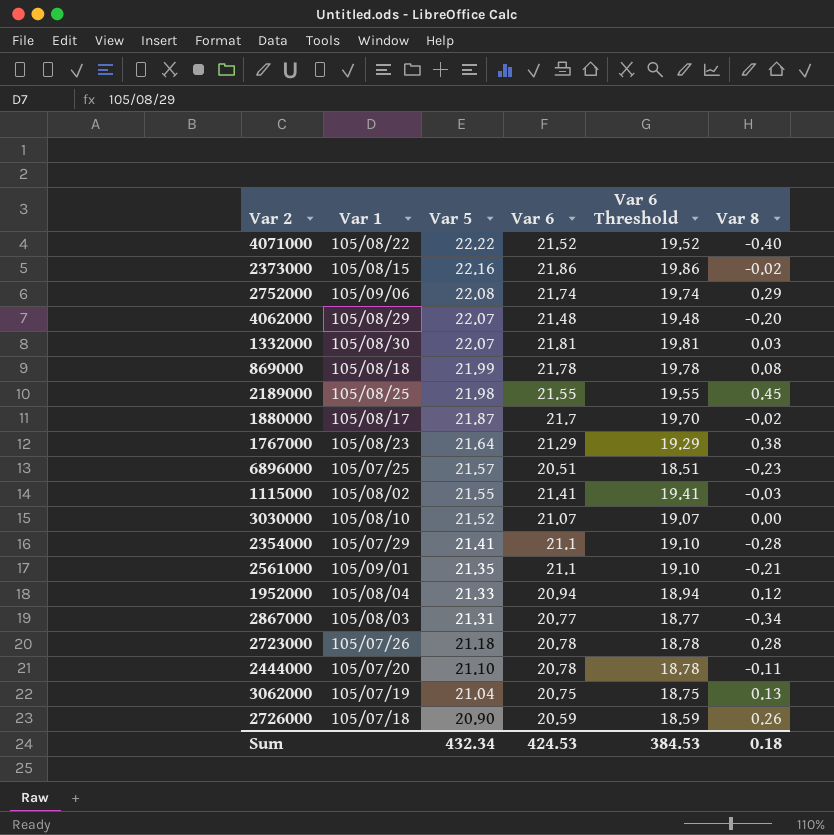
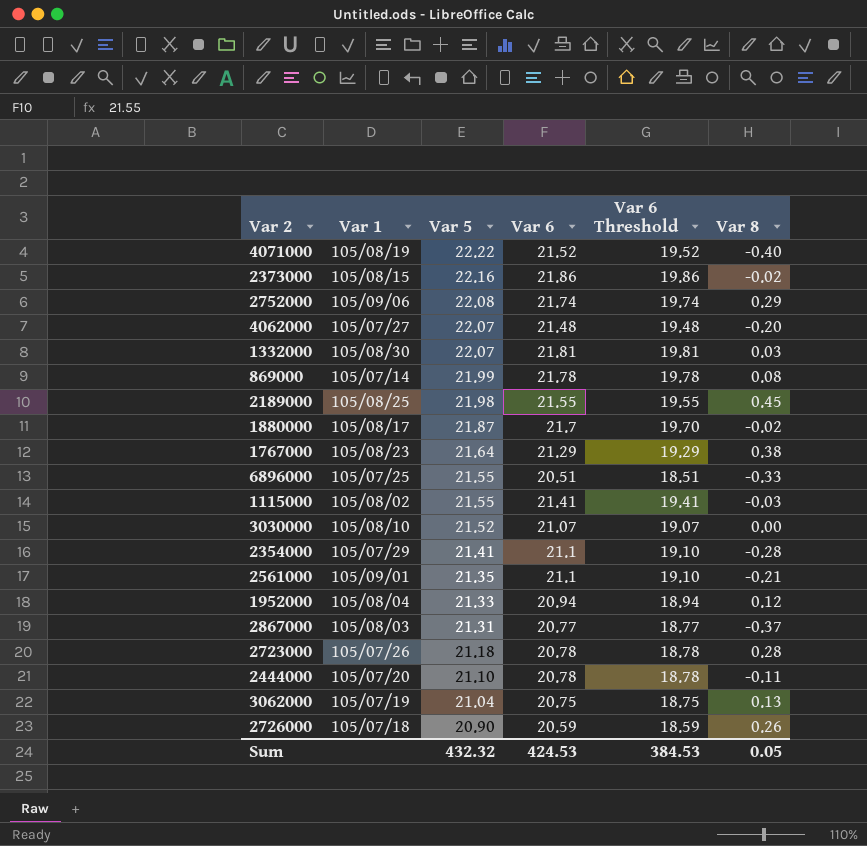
4071000 | Var 1: 105/08/22 -> 105/08/19
4062000 | Var 1: 105/08/29 -> 105/07/27
869000 | Var 1: 105/08/18 -> 105/07/14
6896000 | Var 5: 21.57 -> 21.55
6896000 | Var 8: -0.23 -> -0.33
2867000 | Var 8: -0.34 -> -0.37
Sum | Var 5: 432.34 -> 432.32
Sum | Var 8: 0.18 -> 0.05

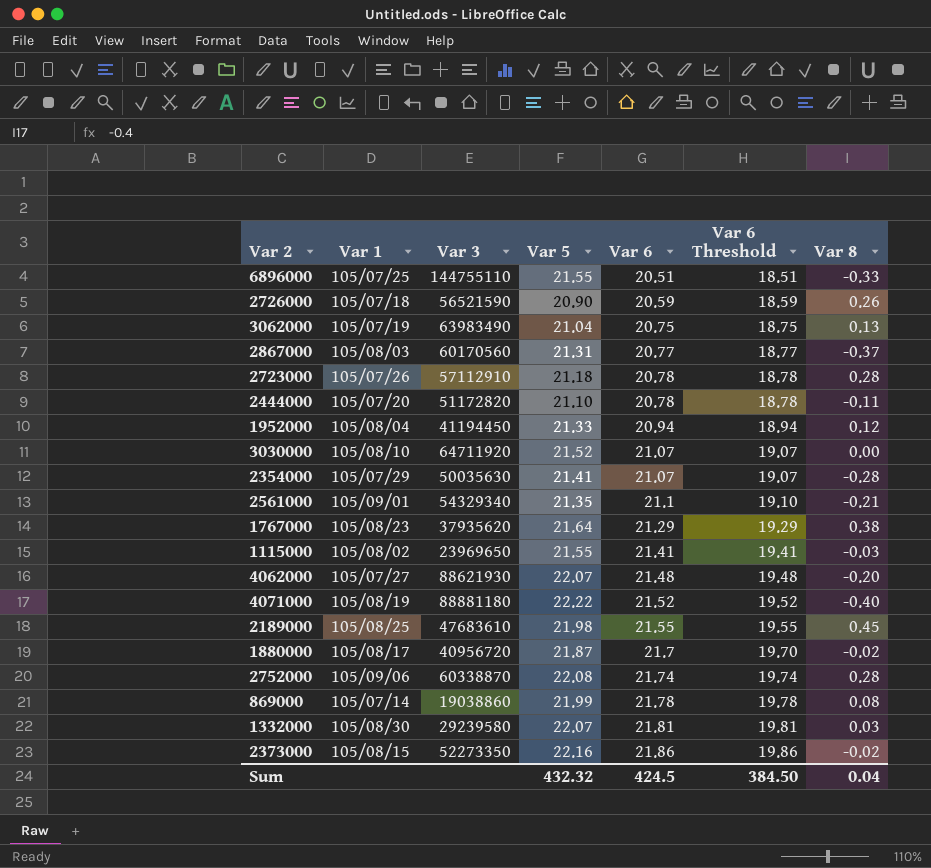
row order: Var 5 descending -> Var 6 ascending
column Var 3 | position: none -> 3
2354000 | Var 6: 21.1 -> 21.07
2354000 | Var 6 Threshold: 19.10 -> 19.07
2752000 | Var 8: 0.29 -> 0.28
Sum | Var 6: 424.53 -> 424.5
Sum | Var 6 Threshold: 384.53 -> 384.50
Sum | Var 8: 0.05 -> 0.04

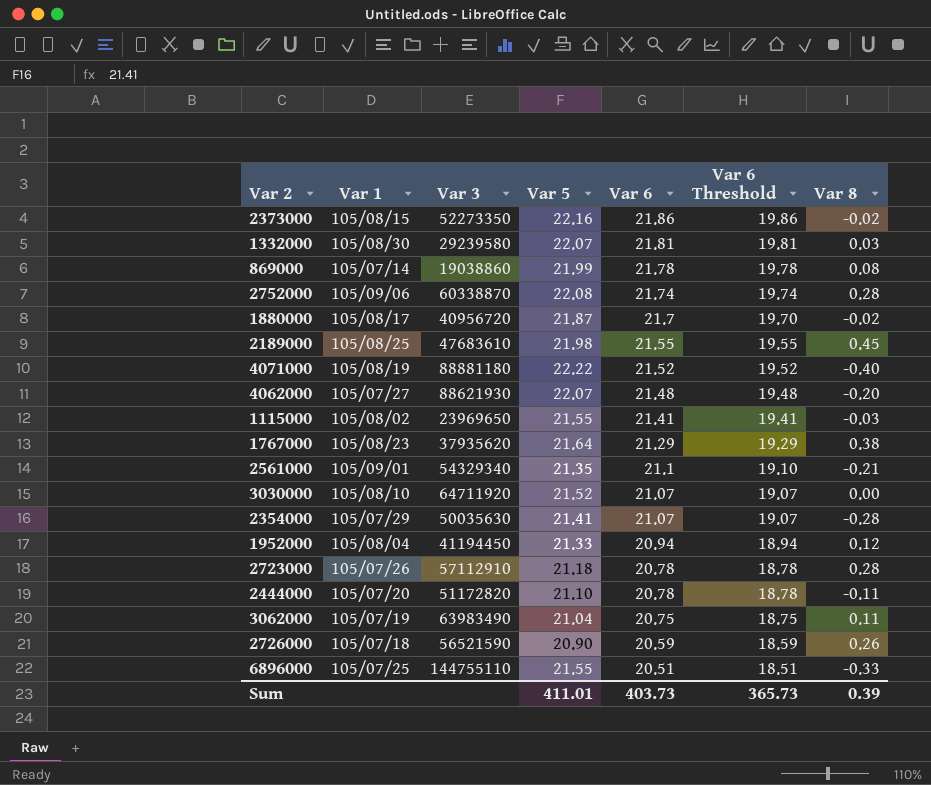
row order: Var 6 ascending -> Var 6 descending
row 2867000: 105/08/03 | 60170560 | 21.31 | 20.77 | 18.77 | -0.37 -> none
3062000 | Var 8: 0.13 -> 0.11
Sum | Var 5: 432.32 -> 411.01
Sum | Var 6: 424.5 -> 403.73
Sum | Var 6 Threshold: 384.50 -> 365.73
Sum | Var 8: 0.04 -> 0.39

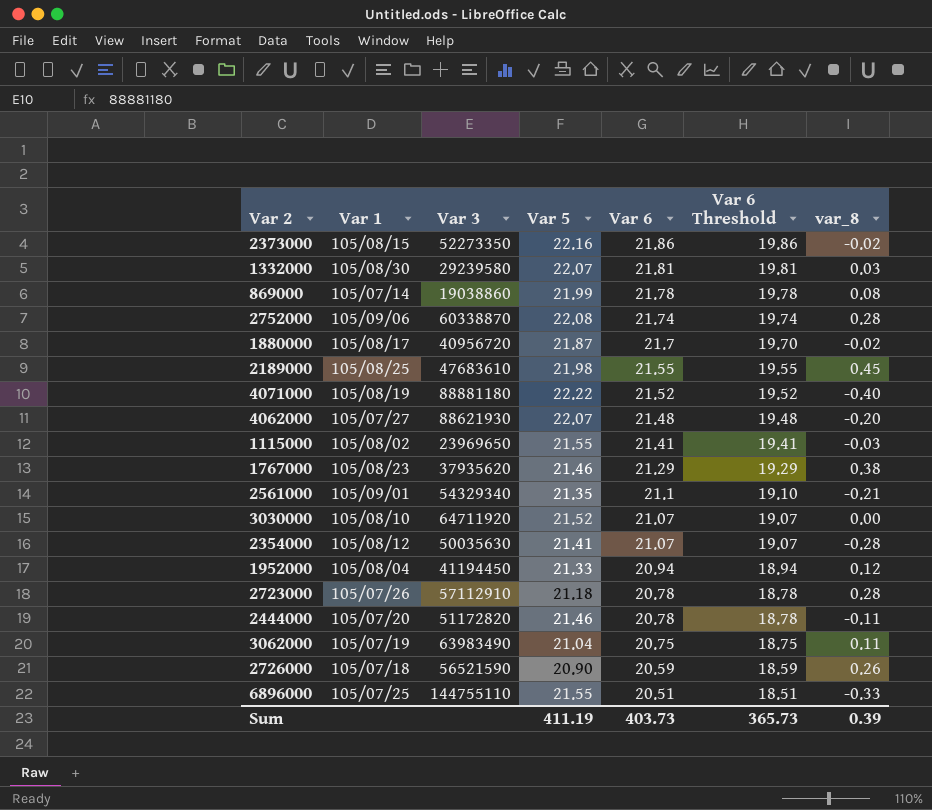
column name: Var 8 -> var_8
1767000 | Var 5: 21.64 -> 21.46
2354000 | Var 1: 105/07/29 -> 105/08/12
2444000 | Var 5: 21.10 -> 21.46
Sum | Var 5: 411.01 -> 411.19

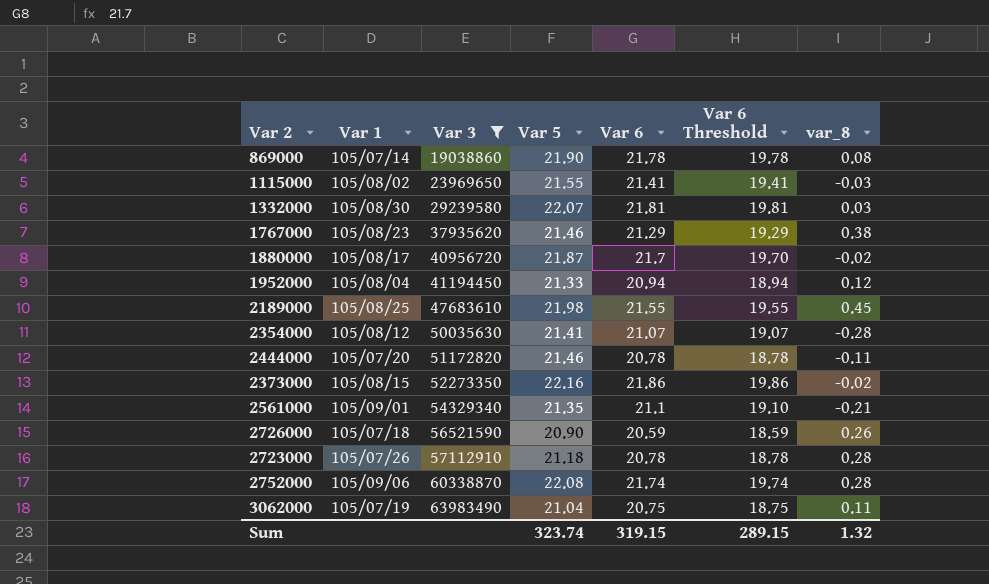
filter: none -> Var 3 <= 63983490
row order: Var 6 descending -> Var 3 ascending
869000 | Var 5: 21.99 -> 21.90
Sum | Var 5: 411.19 -> 323.74
Sum | Var 6: 403.73 -> 319.15
Sum | Var 6 Threshold: 365.73 -> 289.15
Sum | var_8: 0.39 -> 1.32

